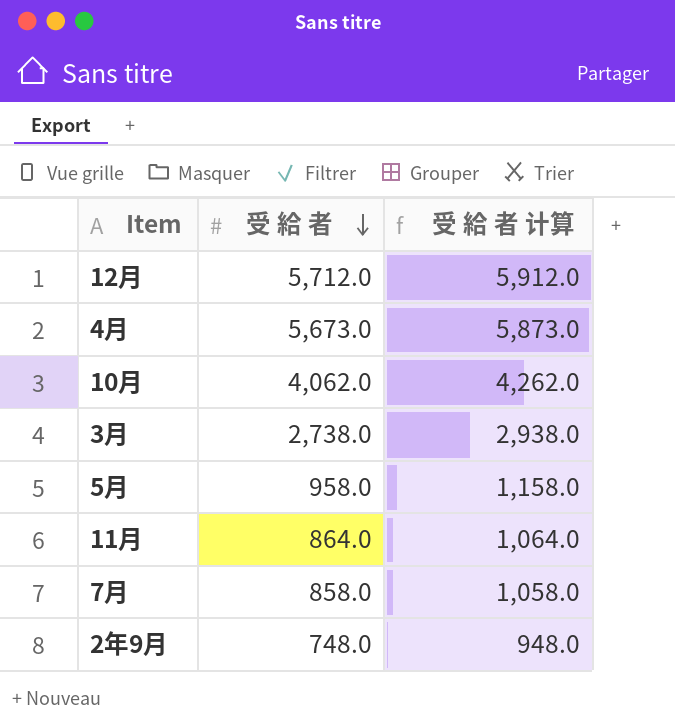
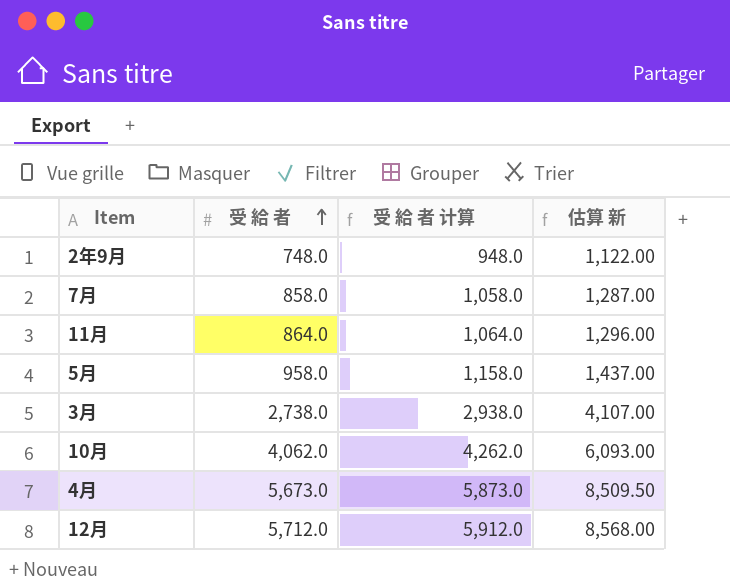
row order: 受 給 者 descending -> 受 給 者 ascending
column 估算 新 | formula: none -> [受 給 者] * 1.5

